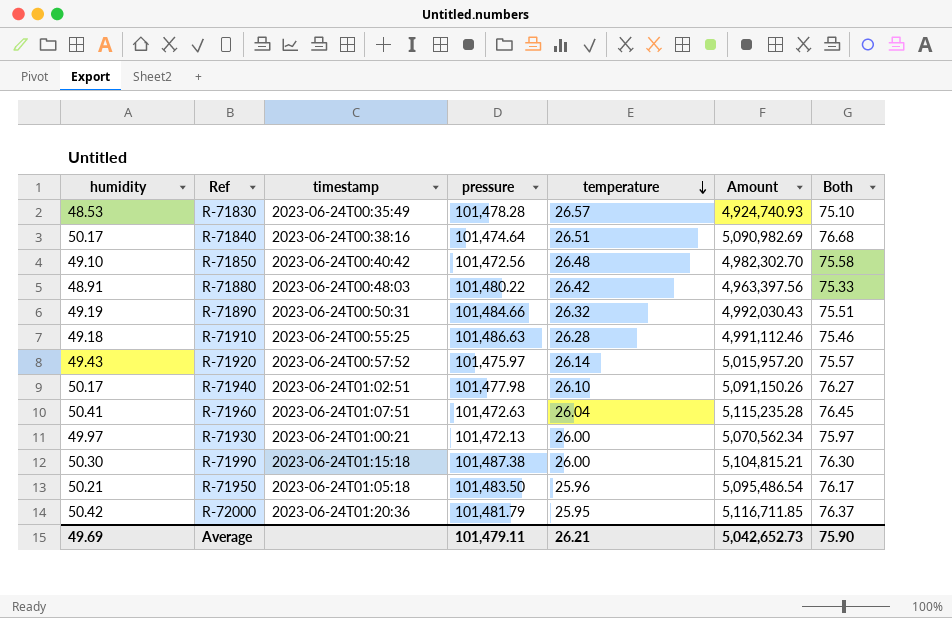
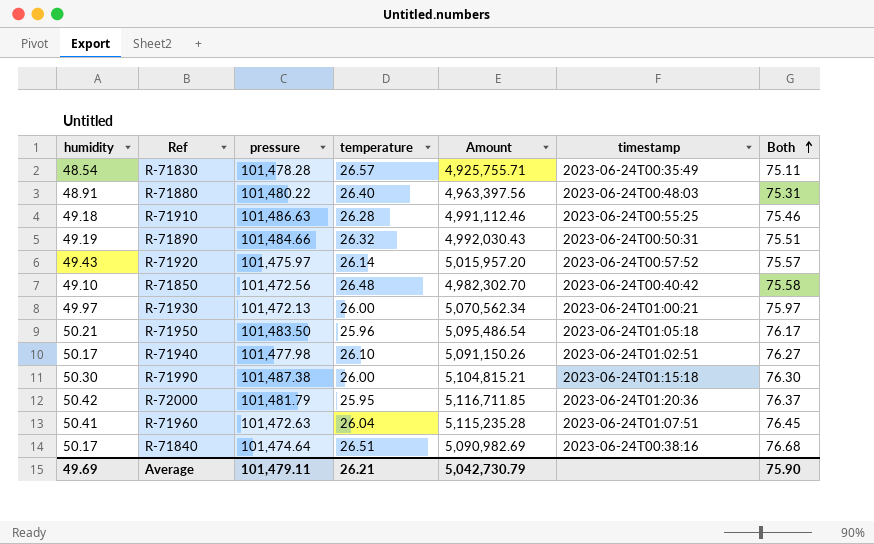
row order: temperature descending -> Both ascending
column timestamp | position: 3 -> 6
R-71830 | humidity: 48.53 -> 48.54
R-71830 | Amount: 4,924,740.93 -> 4,925,755.71
R-71830 | Both: 75.10 -> 75.11
R-71880 | temperature: 26.42 -> 26.40
R-71880 | Both: 75.33 -> 75.31
Average | Amount: 5,042,652.73 -> 5,042,730.79

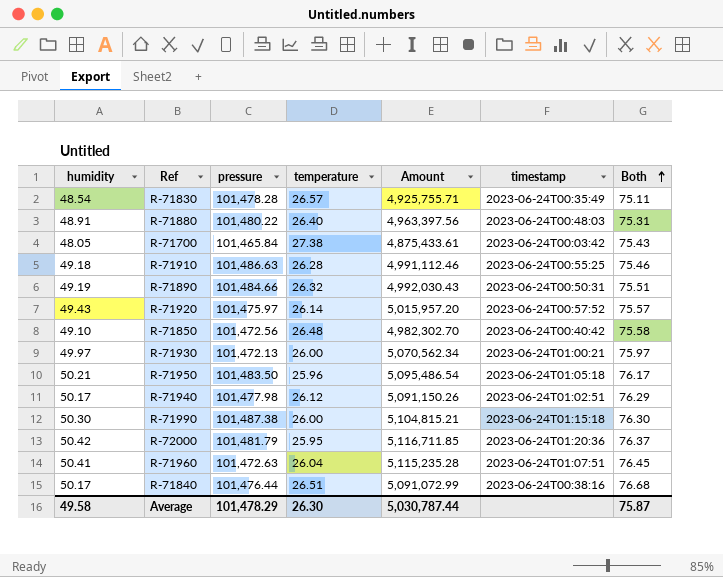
row R-71700: none -> 48.05 | 101,465.84 | 27.38 | 4,875,433.61 | 2023-06-24T00:03:42 | 75.43
R-71940 | temperature: 26.10 -> 26.12
R-71940 | Both: 76.27 -> 76.29
R-71840 | pressure: 101,474.64 -> 101,476.44
R-71840 | Amount: 5,090,982.69 -> 5,091,072.99
Average | humidity: 49.69 -> 49.58
Average | pressure: 101,479.11 -> 101,478.29
Average | temperature: 26.21 -> 26.30
Average | Amount: 5,042,730.79 -> 5,030,787.44
Average | Both: 75.90 -> 75.87

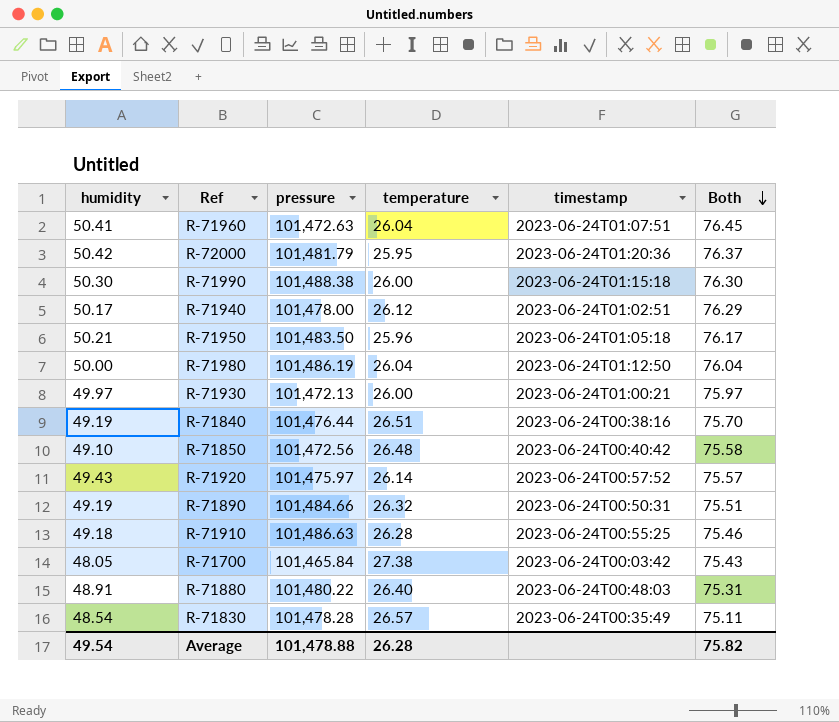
row order: Both ascending -> Both descending
column Amount | formula: [humidity] * [pressure] -> none
R-71990 | pressure: 101,487.38 -> 101,488.38
R-71940 | pressure: 101,477.98 -> 101,478.00
row R-71980: none -> 50.00 | 101,486.19 | 26.04 | 2023-06-24T01:12:50 | 76.04
R-71840 | humidity: 50.17 -> 49.19
R-71840 | Both: 76.68 -> 75.70
Average | humidity: 49.58 -> 49.54
Average | pressure: 101,478.29 -> 101,478.88
Average | temperature: 26.30 -> 26.28
Average | Both: 75.87 -> 75.82

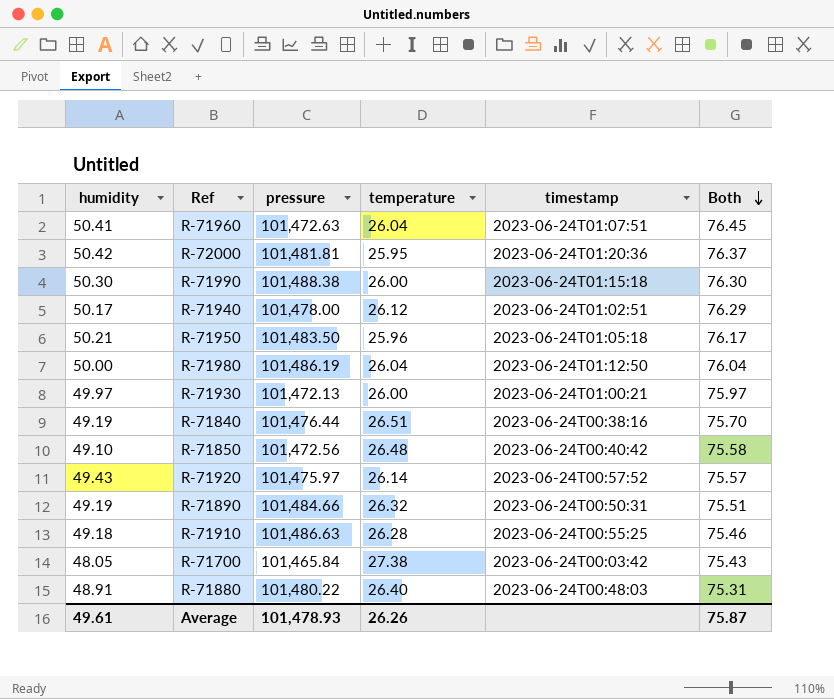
row R-71830: 48.54 | 101,478.28 | 26.57 | 2023-06-24T00:35:49 | 75.11 -> none
R-72000 | pressure: 101,481.79 -> 101,481.81
Average | humidity: 49.54 -> 49.61
Average | pressure: 101,478.88 -> 101,478.93
Average | temperature: 26.28 -> 26.26
Average | Both: 75.82 -> 75.87

